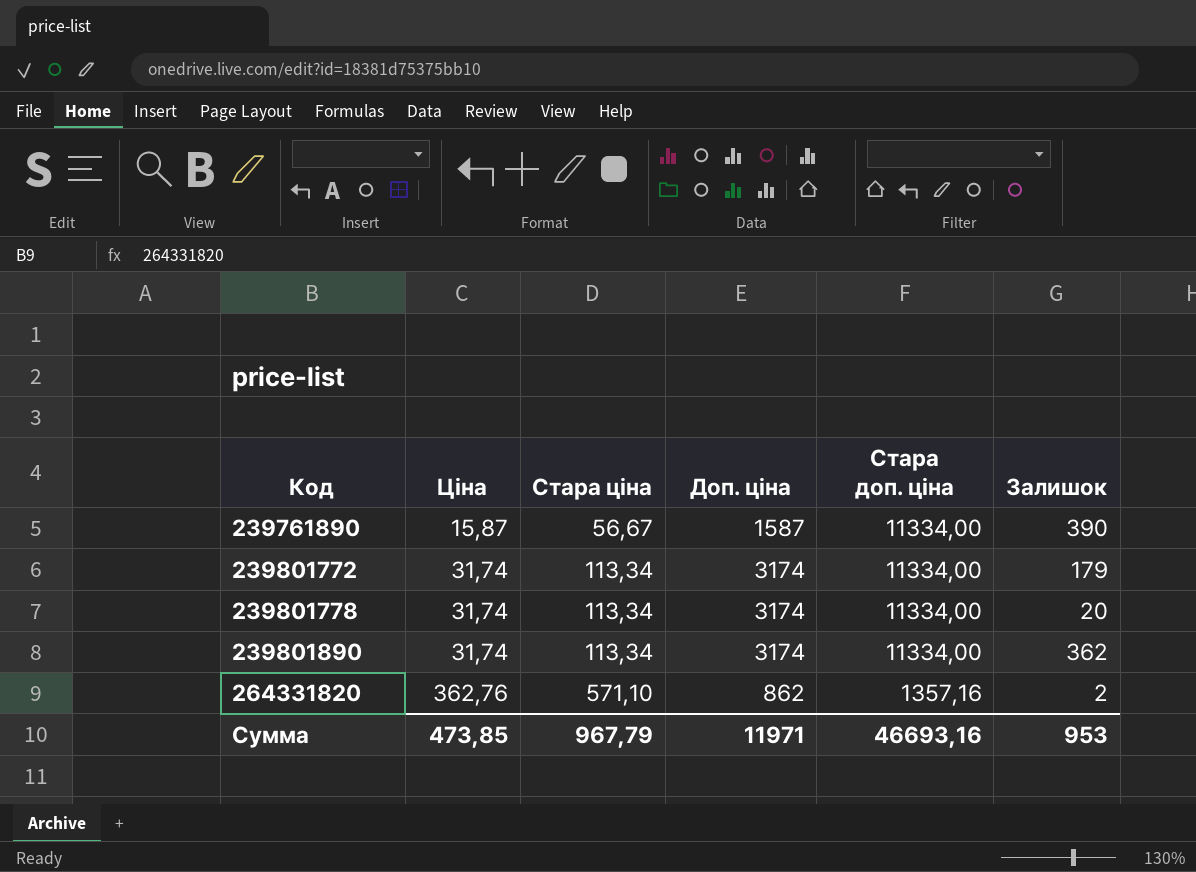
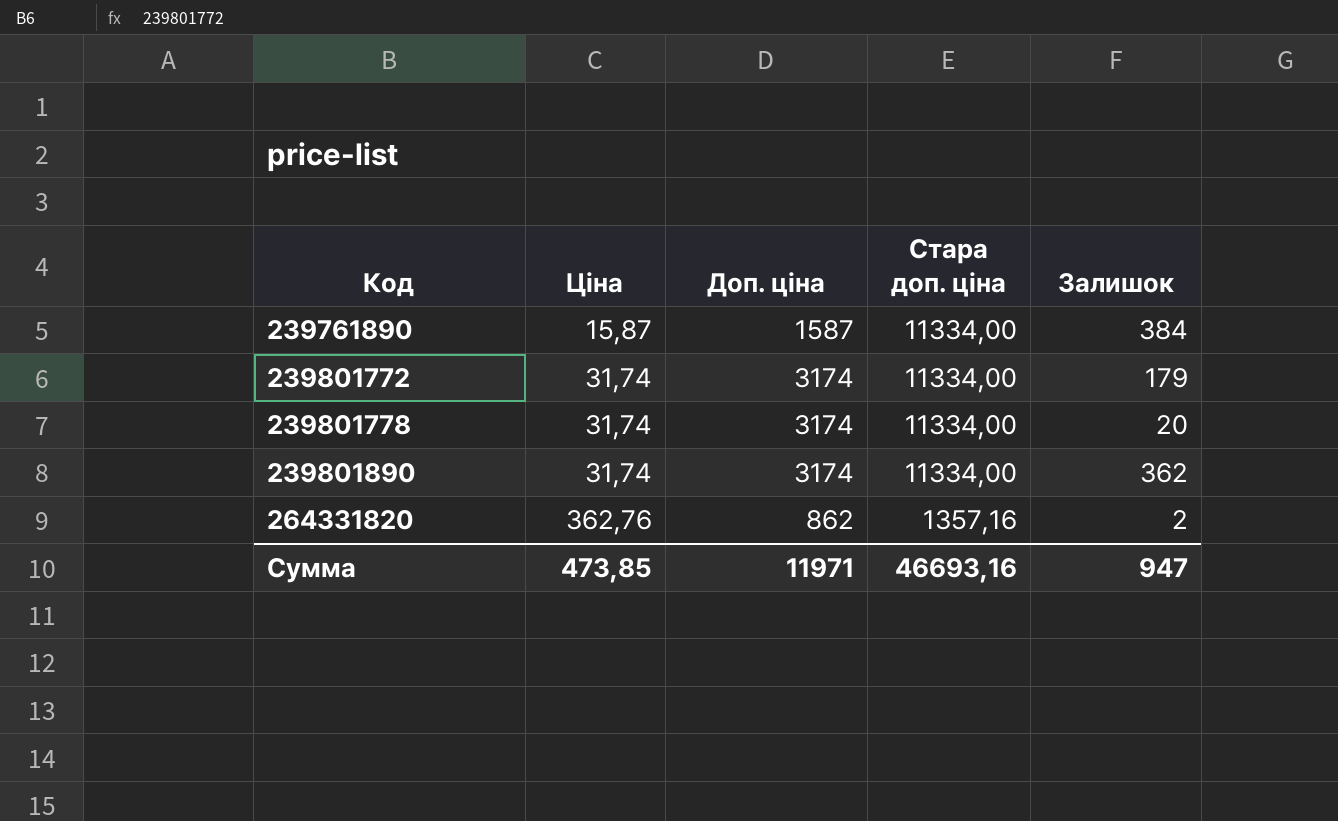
column Стара ціна | position: 3 -> none
239761890 | Залишок: 390 -> 384
Сумма | Залишок: 953 -> 947

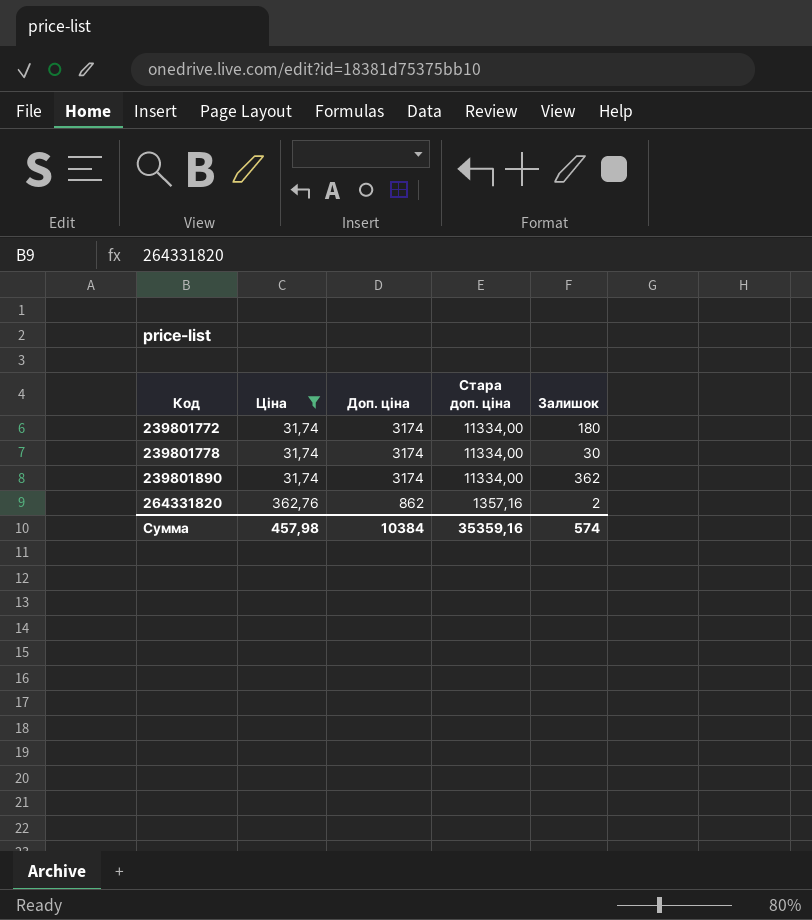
filter: none -> Ціна != 15,87
239801772 | Залишок: 179 -> 180
239801778 | Залишок: 20 -> 30
Сумма | Ціна: 473,85 -> 457,98
Сумма | Доп. ціна: 11971 -> 10384
Сумма | Стара доп. ціна: 46693,16 -> 35359,16
Сумма | Залишок: 947 -> 574

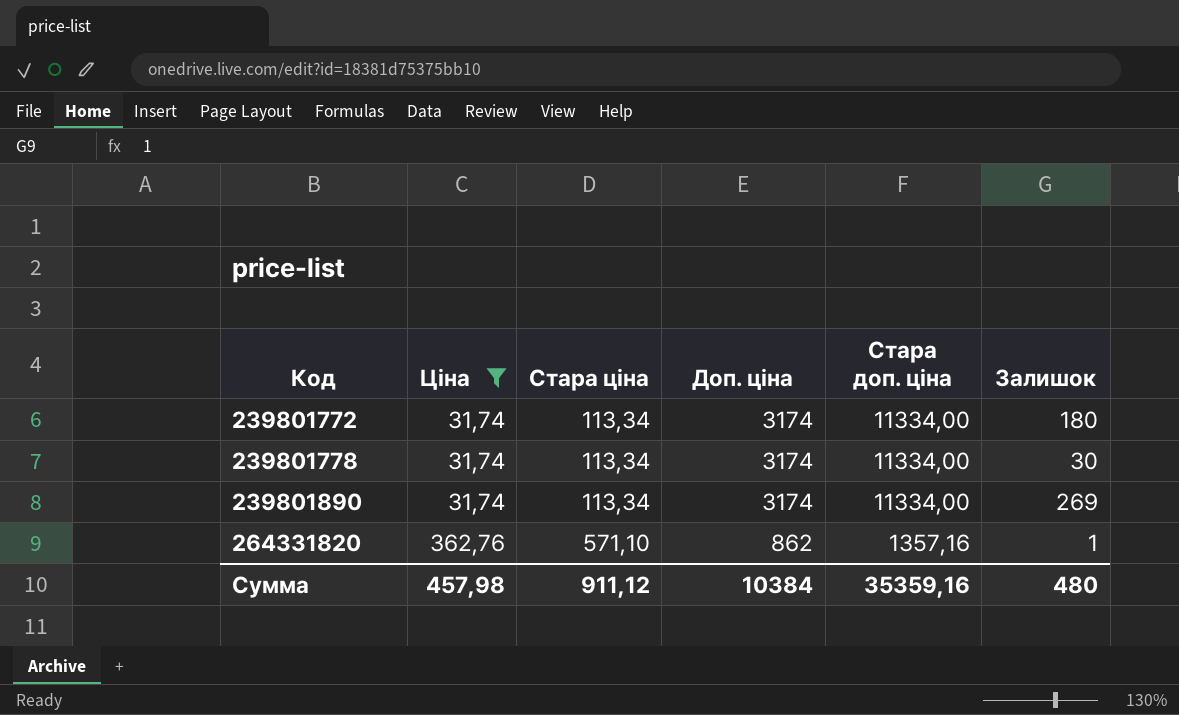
column Стара ціна | position: none -> 3
239801890 | Залишок: 362 -> 269
264331820 | Залишок: 2 -> 1
Сумма | Залишок: 574 -> 480

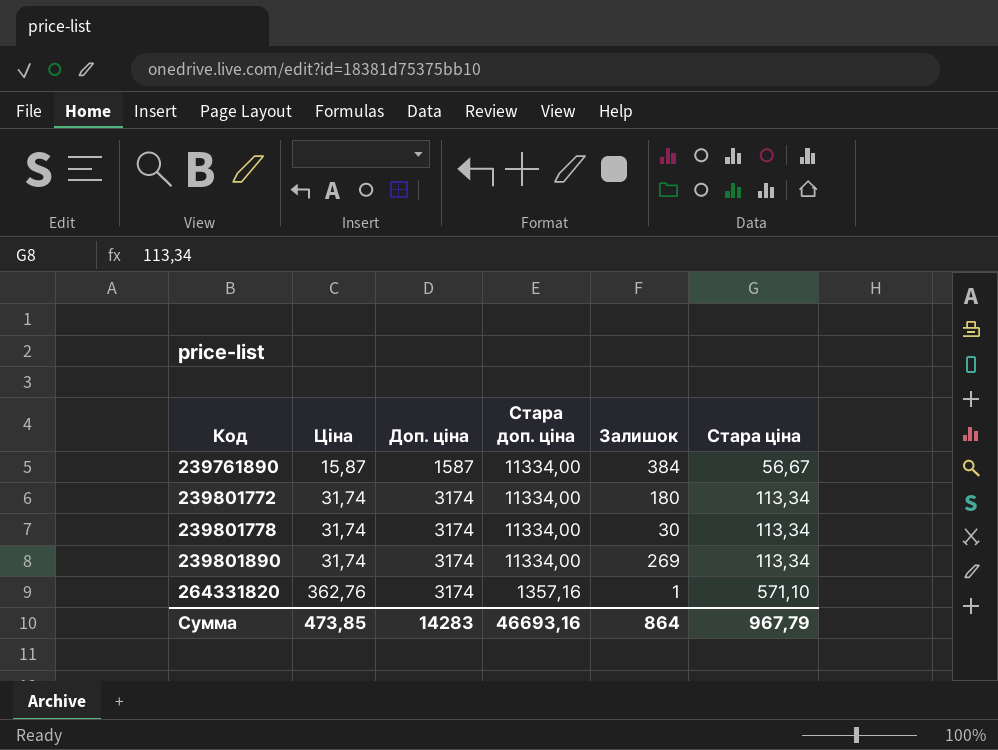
filter: Ціна != 15,87 -> none
column Стара ціна | position: 3 -> 6
264331820 | Доп. ціна: 862 -> 3174
Сумма | Ціна: 457,98 -> 473,85
Сумма | Доп. ціна: 10384 -> 14283
Сумма | Стара доп. ціна: 35359,16 -> 46693,16
Сумма | Залишок: 480 -> 864
Сумма | Стара ціна: 911,12 -> 967,79

